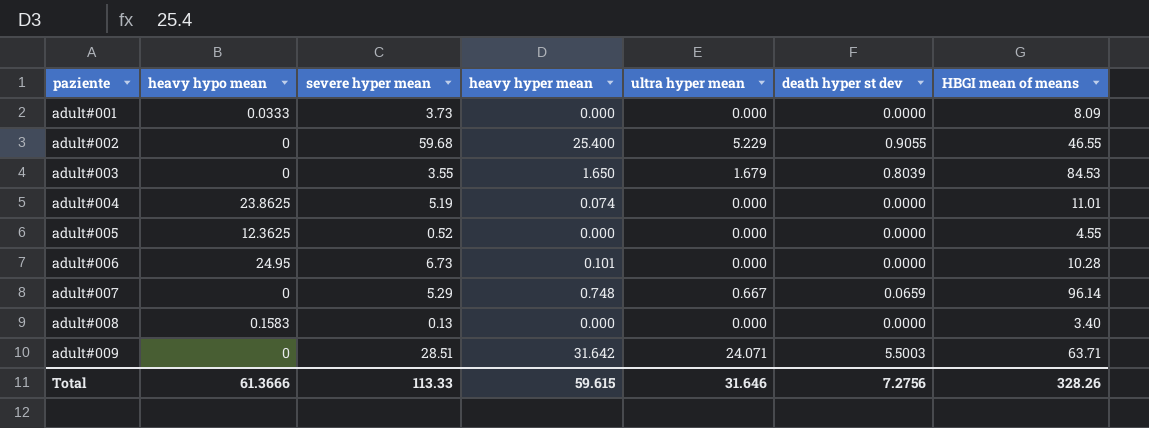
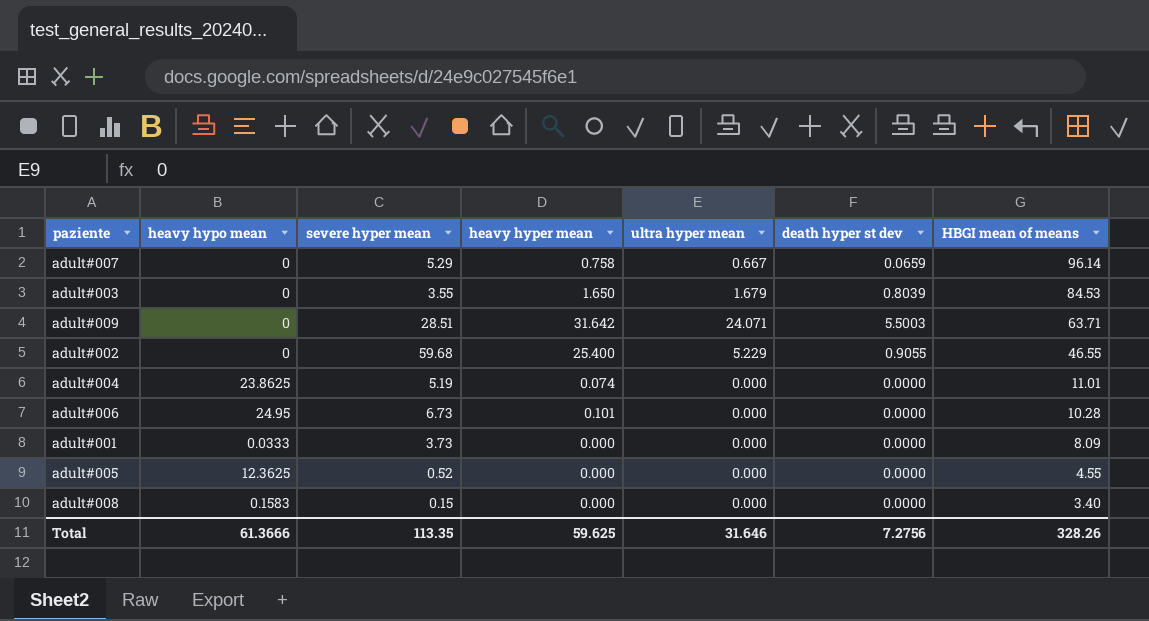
row order: paziente ascending -> HBGI mean of means descending
adult#007 | heavy hyper mean: 0.748 -> 0.758
adult#008 | severe hyper mean: 0.13 -> 0.15
Total | severe hyper mean: 113.33 -> 113.35
Total | heavy hyper mean: 59.615 -> 59.625

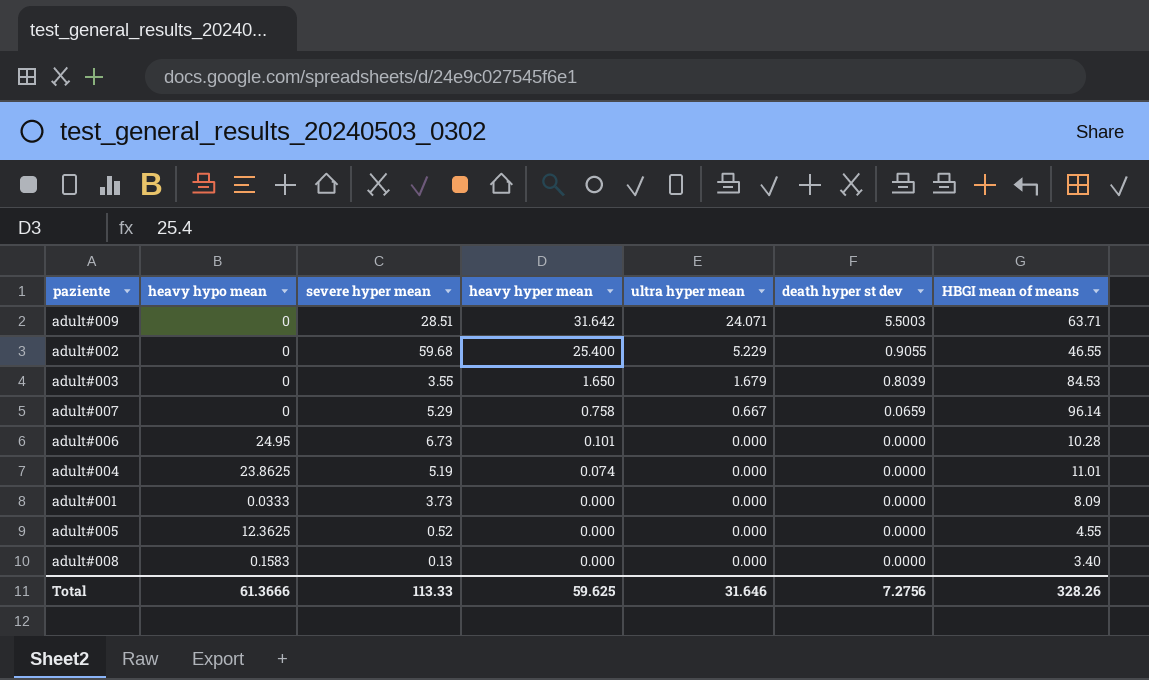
row order: HBGI mean of means descending -> heavy hyper mean descending
adult#008 | severe hyper mean: 0.15 -> 0.13
Total | severe hyper mean: 113.35 -> 113.33

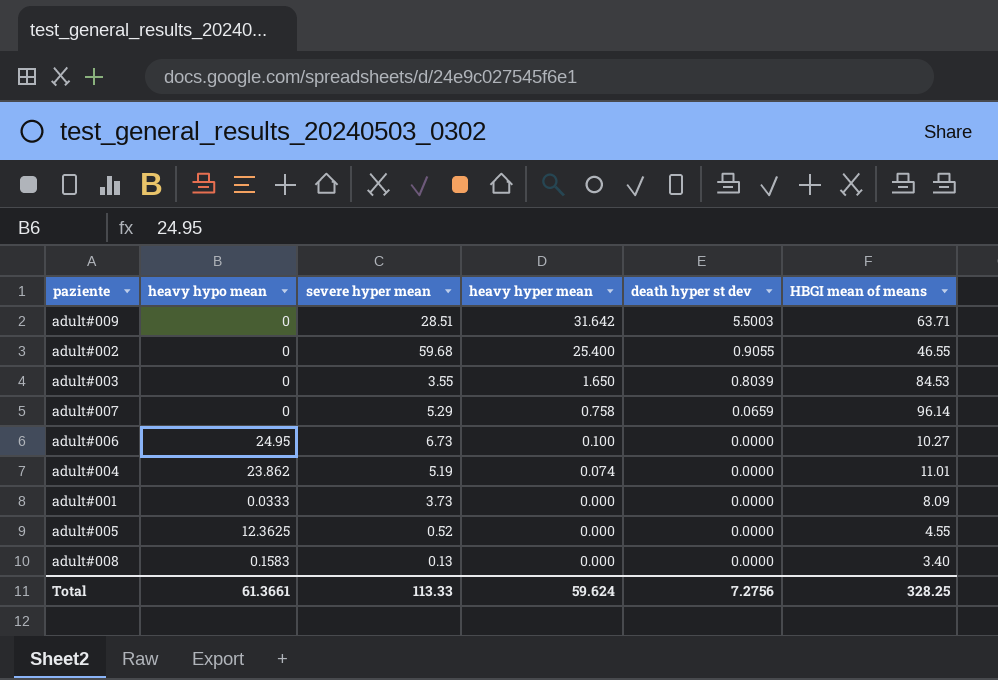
column ultra hyper mean | position: 5 -> none
adult#006 | heavy hyper mean: 0.101 -> 0.100
adult#006 | HBGI mean of means: 10.28 -> 10.27
adult#004 | heavy hypo mean: 23.8625 -> 23.862
Total | heavy hypo mean: 61.3666 -> 61.3661
Total | heavy hyper mean: 59.625 -> 59.624
Total | HBGI mean of means: 328.26 -> 328.25

